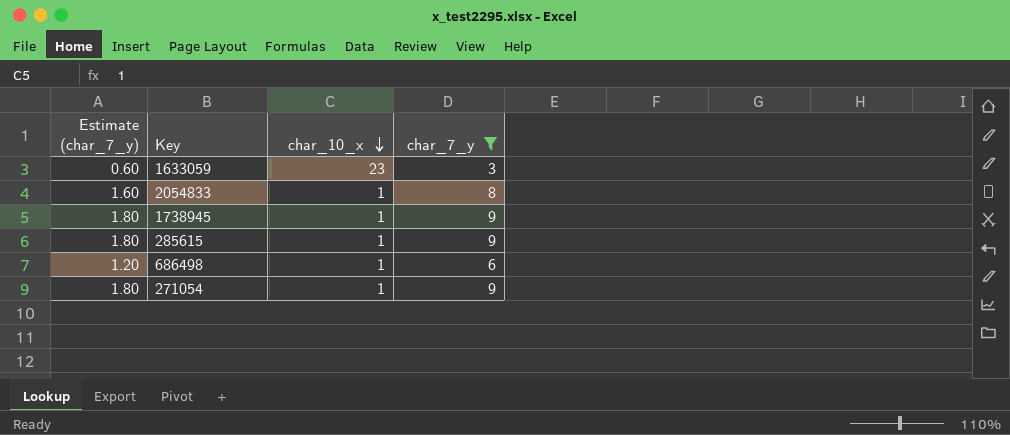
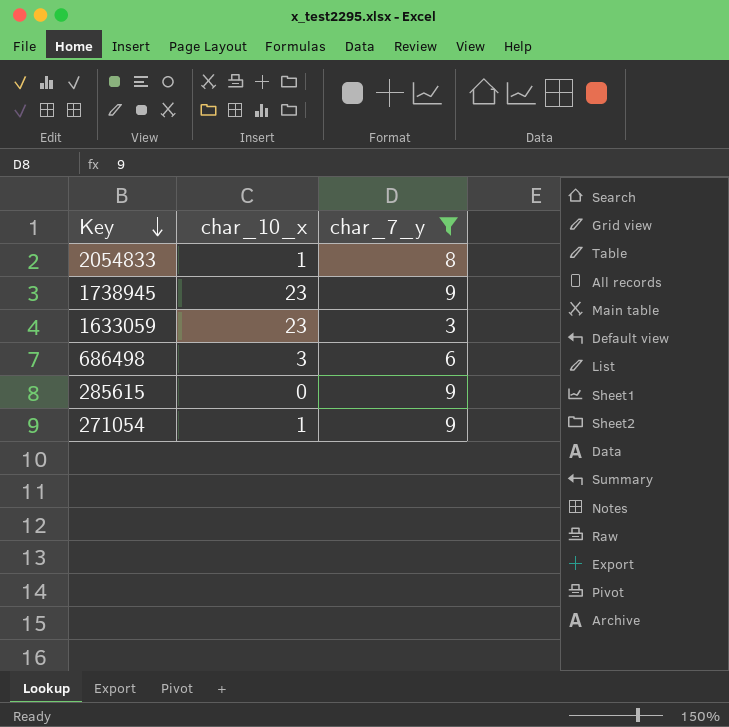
row order: char_10_x descending -> Key descending
column Estimate (char_7_y) | formula: [char_7_y] * 0.2 -> none
1738945 | char_10_x: 1 -> 23
686498 | char_10_x: 1 -> 3
285615 | char_10_x: 1 -> 0

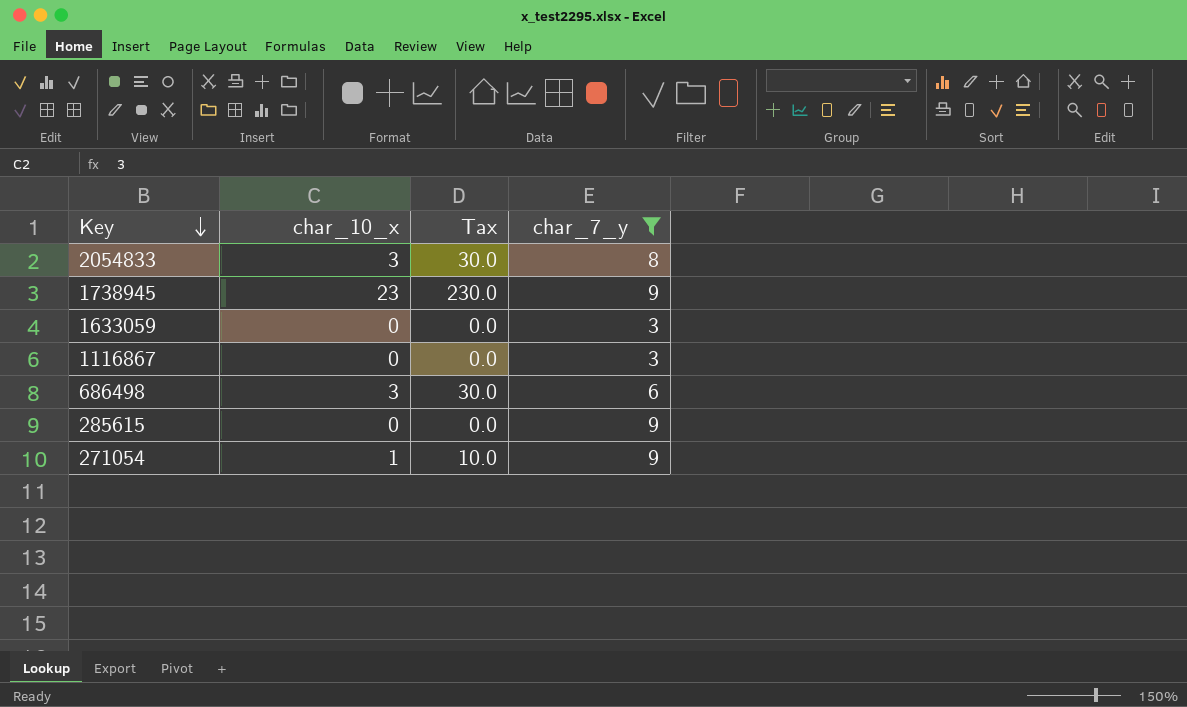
column Tax | formula: none -> [char_10_x] * 10
2054833 | char_10_x: 1 -> 3
1633059 | char_10_x: 23 -> 0
row 1116867: none -> 0 | 0.0 | 3

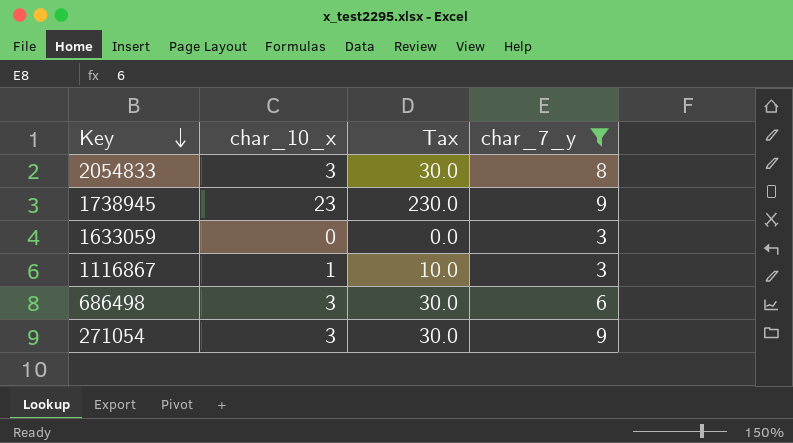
row 285615: 0 | 0.0 | 9 -> none
1116867 | char_10_x: 0 -> 1
1116867 | Tax: 0.0 -> 10.0
271054 | char_10_x: 1 -> 3
271054 | Tax: 10.0 -> 30.0

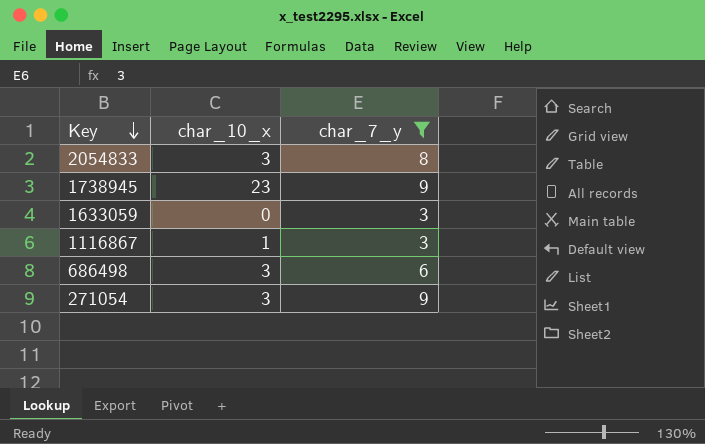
column Tax | formula: [char_10_x] * 10 -> none

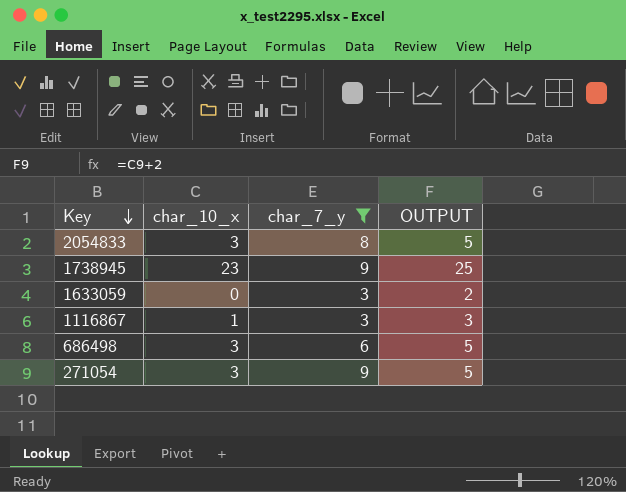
column OUTPUT | formula: none -> [char_10_x] + 2

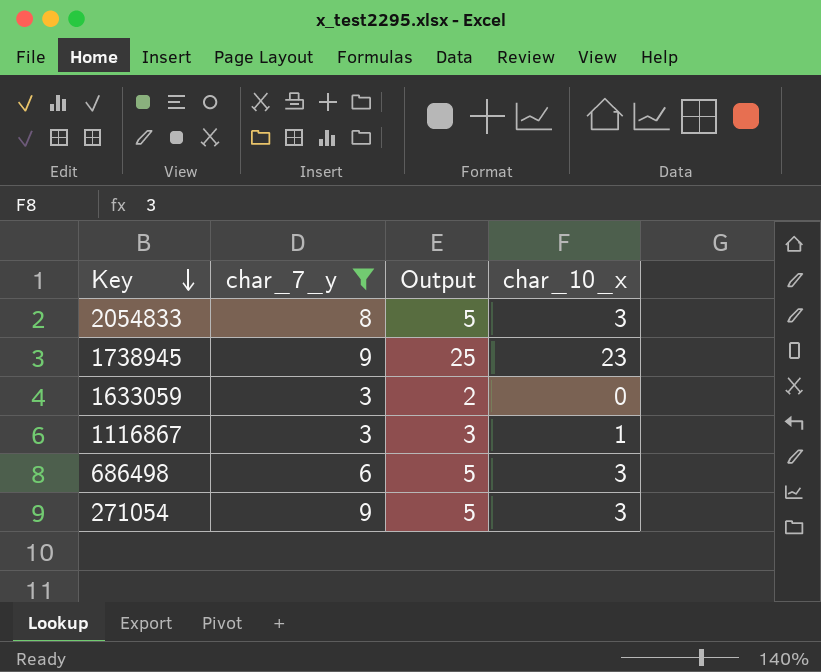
column name: OUTPUT -> Output
column char_10_x | position: 2 -> 4

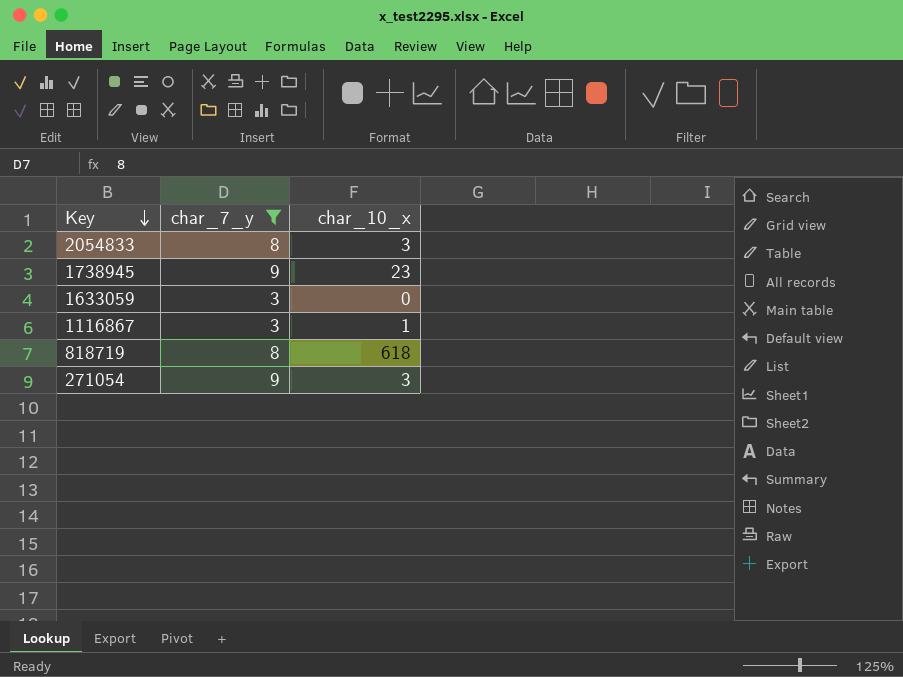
column Output | formula: [char_10_x] + 2 -> none
row 686498: 6 | 5 | 3 -> none
row 818719: none -> 8 | 618

